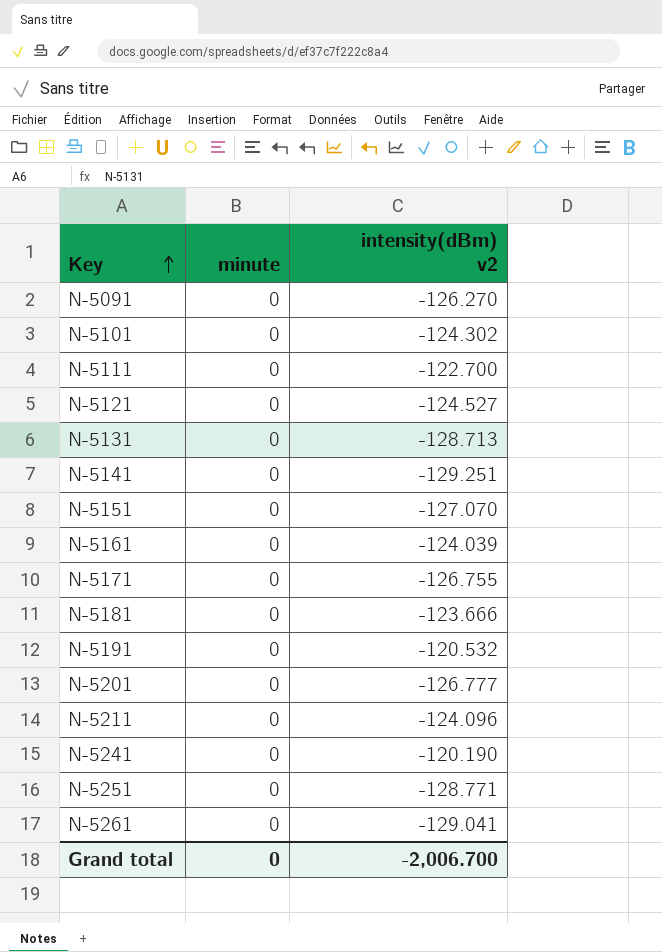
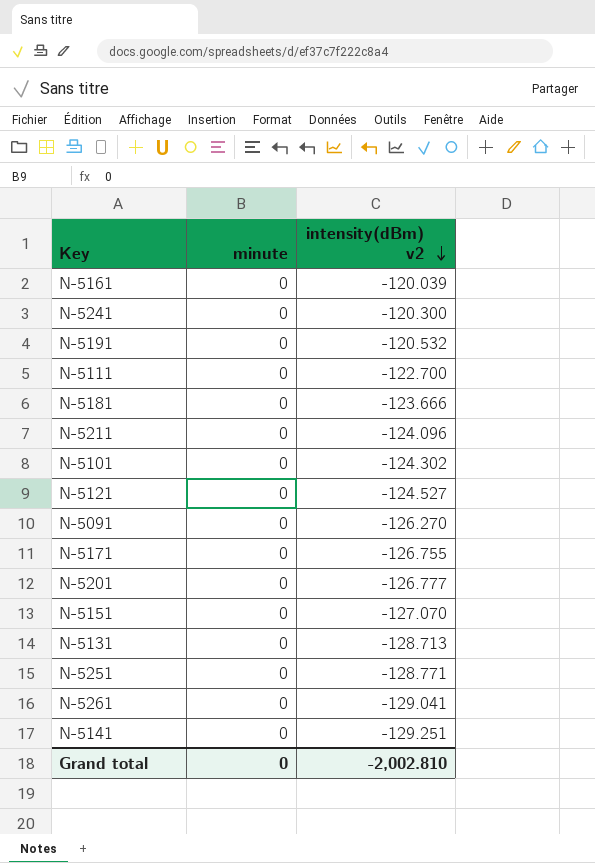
row order: Key ascending -> intensity(dBm) v2 descending
N-5161 | intensity(dBm) v2: -124.039 -> -120.039
N-5241 | intensity(dBm) v2: -120.190 -> -120.300
Grand total | intensity(dBm) v2: -2,006.700 -> -2,002.810

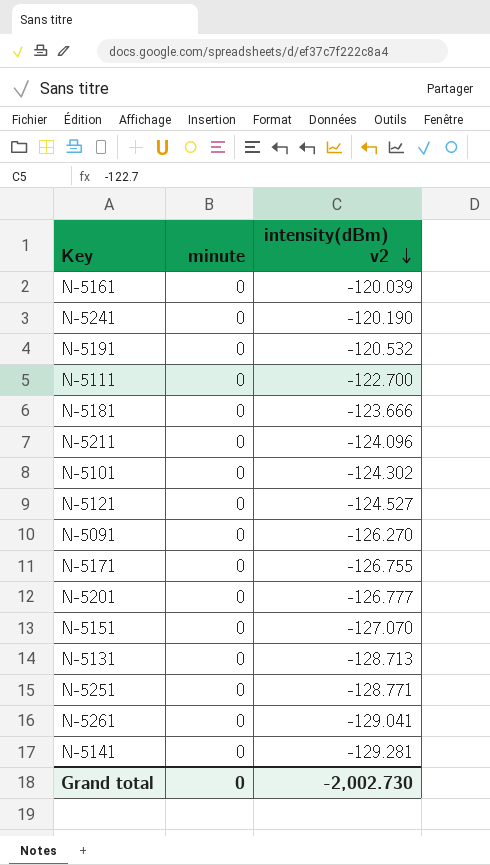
N-5241 | intensity(dBm) v2: -120.300 -> -120.190
N-5141 | intensity(dBm) v2: -129.251 -> -129.281
Grand total | intensity(dBm) v2: -2,002.810 -> -2,002.730

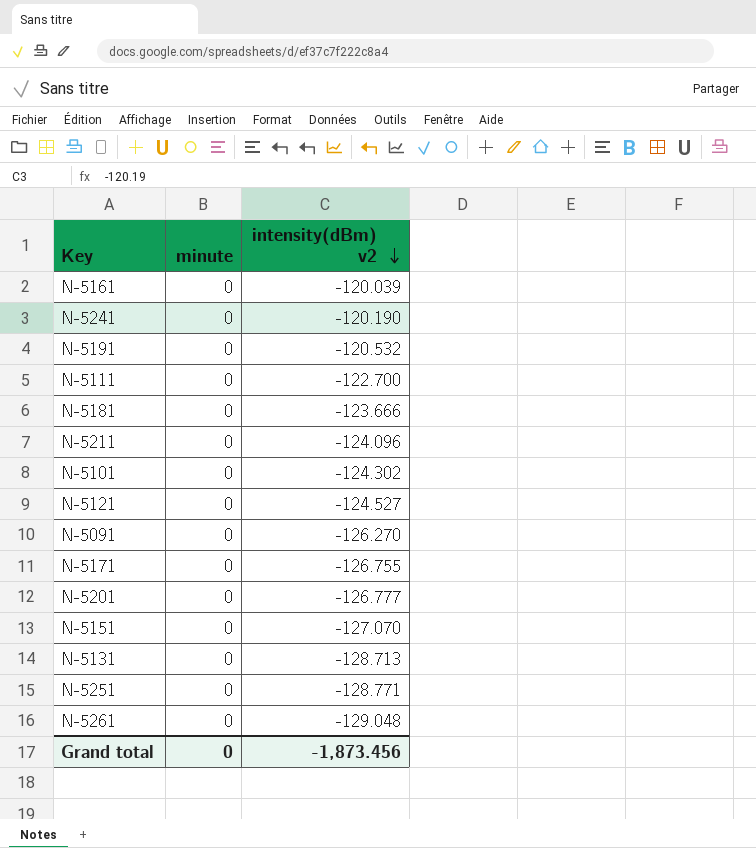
row N-5141: 0 | -129.281 -> none
N-5261 | intensity(dBm) v2: -129.041 -> -129.048
Grand total | intensity(dBm) v2: -2,002.730 -> -1,873.456

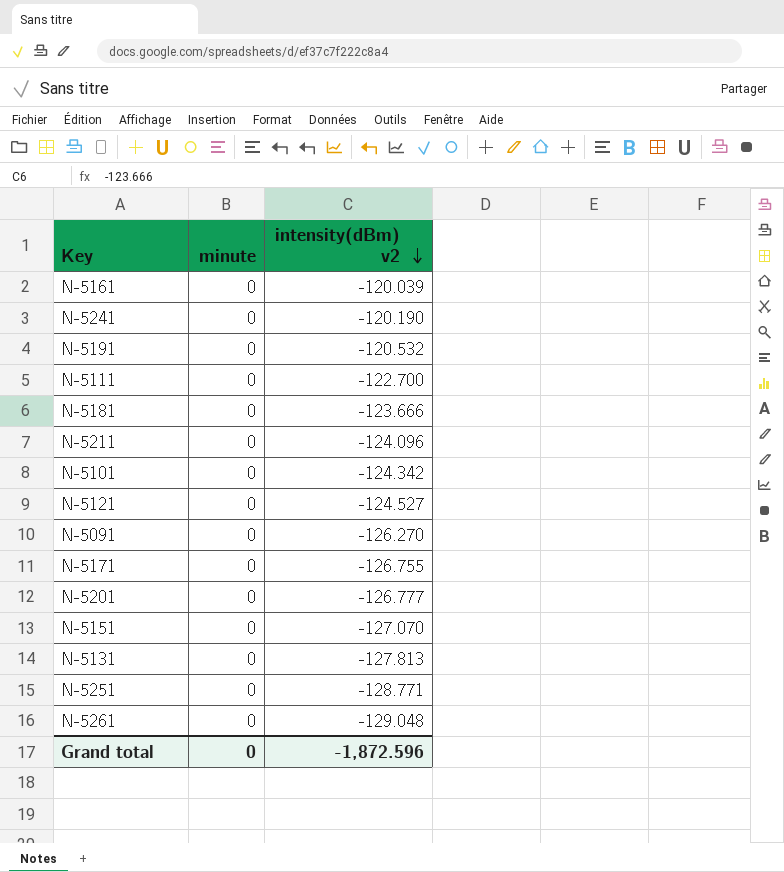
N-5101 | intensity(dBm) v2: -124.302 -> -124.342
N-5131 | intensity(dBm) v2: -128.713 -> -127.813
Grand total | intensity(dBm) v2: -1,873.456 -> -1,872.596

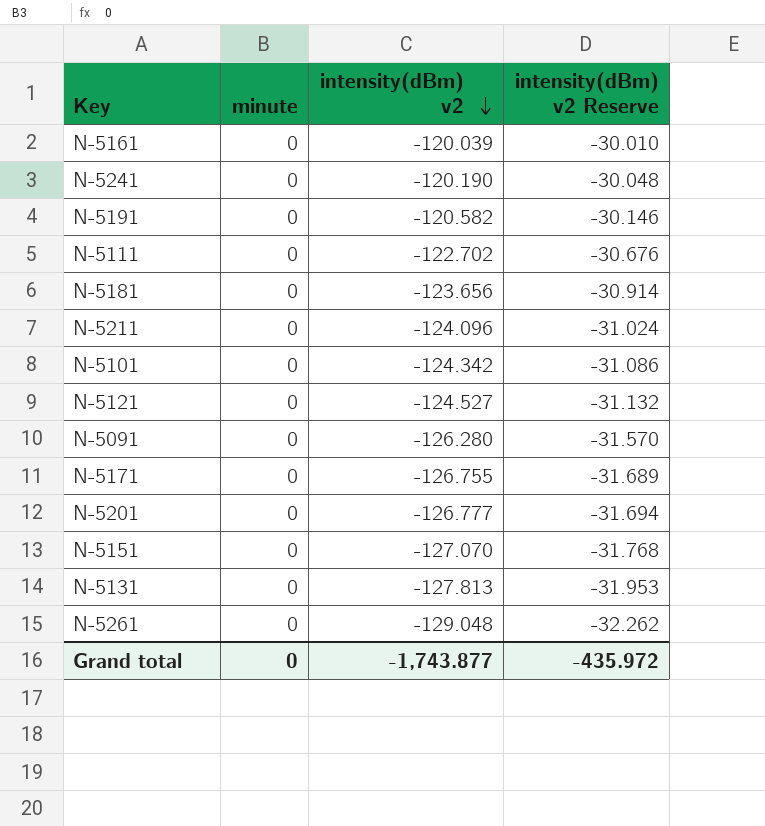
column intensity(dBm) v2 Reserve | formula: none -> [intensity(dBm) v2] * 0.25
row N-5251: 0 | -128.771 -> none
N-5191 | intensity(dBm) v2: -120.532 -> -120.582
N-5111 | intensity(dBm) v2: -122.700 -> -122.702
N-5181 | intensity(dBm) v2: -123.666 -> -123.656
N-5091 | intensity(dBm) v2: -126.270 -> -126.280
Grand total | intensity(dBm) v2: -1,872.596 -> -1,743.877

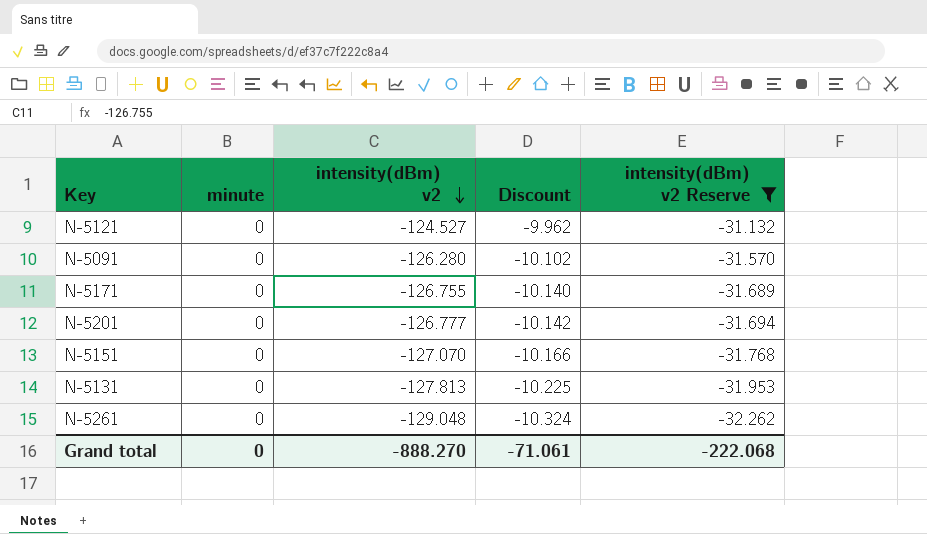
filter: none -> intensity(dBm) v2 Reserve <= -31.132
column Discount | formula: none -> [intensity(dBm) v2] * 0.08
Grand total | intensity(dBm) v2: -1,743.877 -> -888.270
Grand total | intensity(dBm) v2 Reserve: -435.972 -> -222.068

